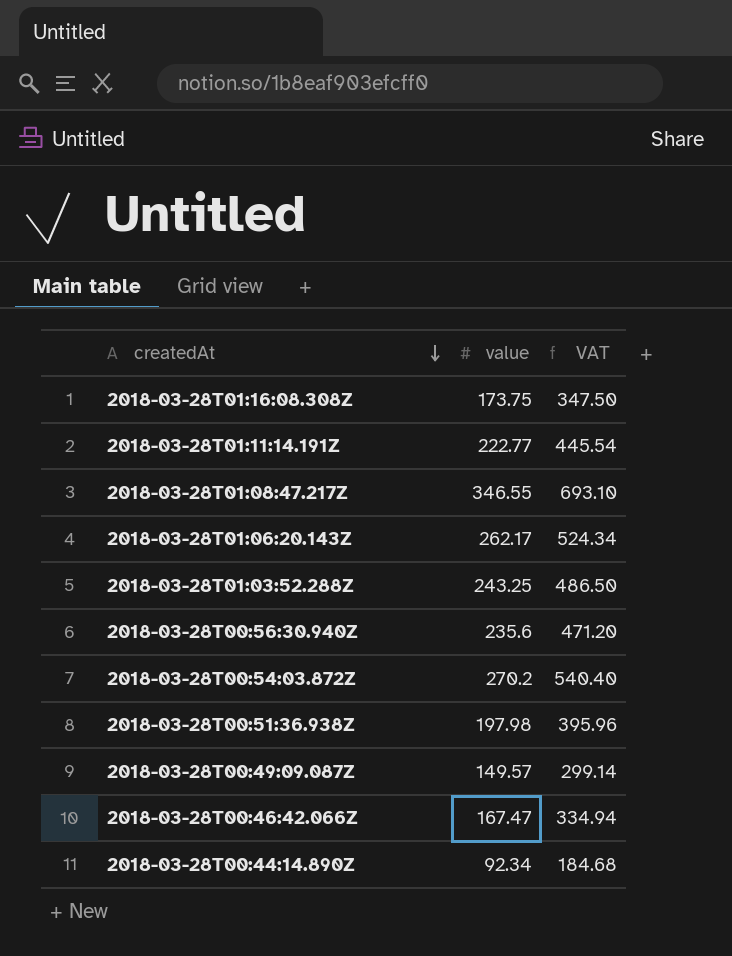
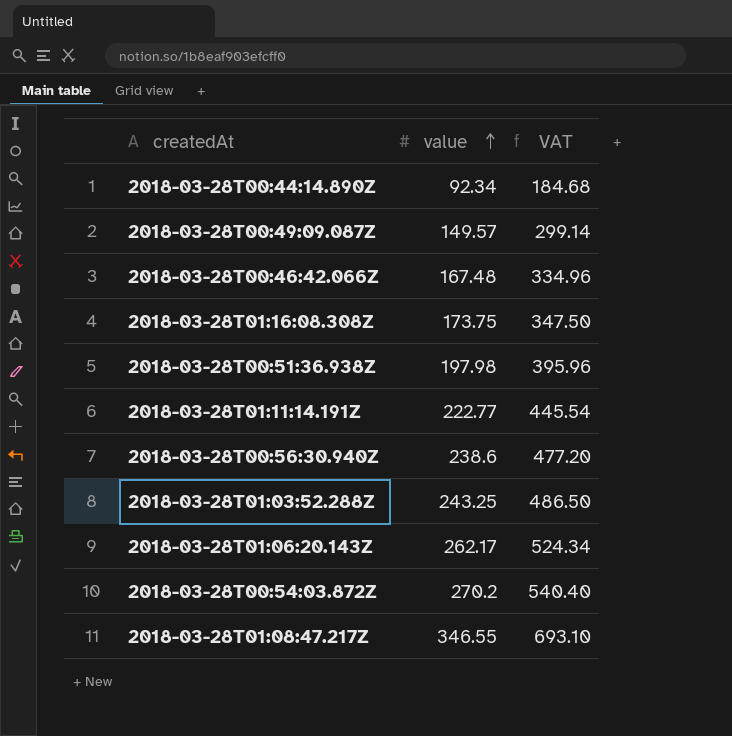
row order: createdAt descending -> value ascending
2018-03-28T00:46:42.066Z | value: 167.47 -> 167.48
2018-03-28T00:46:42.066Z | VAT: 334.94 -> 334.96
2018-03-28T00:56:30.940Z | value: 235.6 -> 238.6
2018-03-28T00:56:30.940Z | VAT: 471.20 -> 477.20

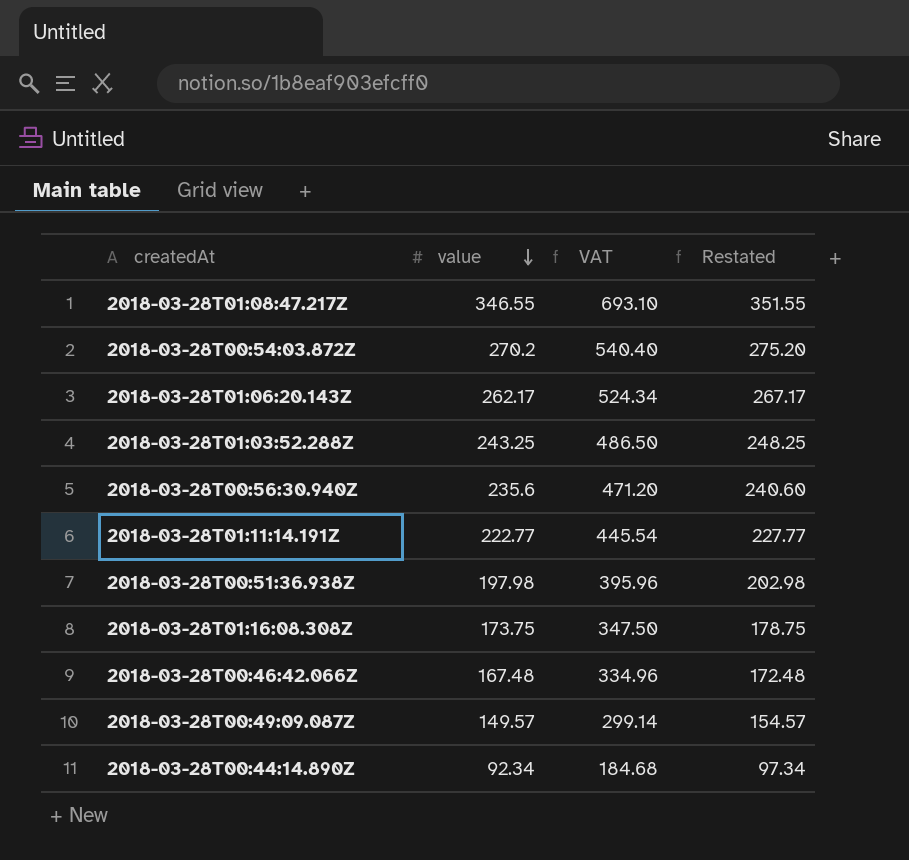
row order: value ascending -> value descending
column Restated | formula: none -> [value] + 5
2018-03-28T00:56:30.940Z | value: 238.6 -> 235.6
2018-03-28T00:56:30.940Z | VAT: 477.20 -> 471.20

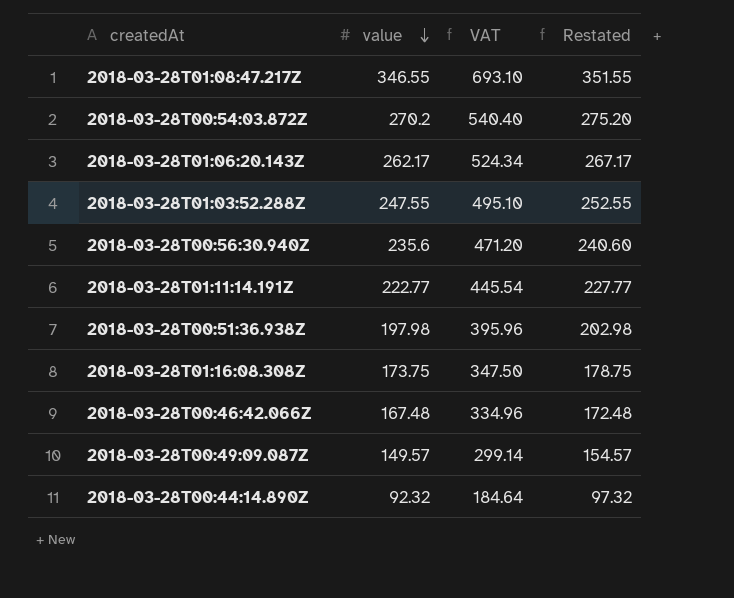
2018-03-28T01:03:52.288Z | value: 243.25 -> 247.55
2018-03-28T01:03:52.288Z | VAT: 486.50 -> 495.10
2018-03-28T01:03:52.288Z | Restated: 248.25 -> 252.55
2018-03-28T00:44:14.890Z | value: 92.34 -> 92.32
2018-03-28T00:44:14.890Z | VAT: 184.68 -> 184.64
2018-03-28T00:44:14.890Z | Restated: 97.34 -> 97.32

